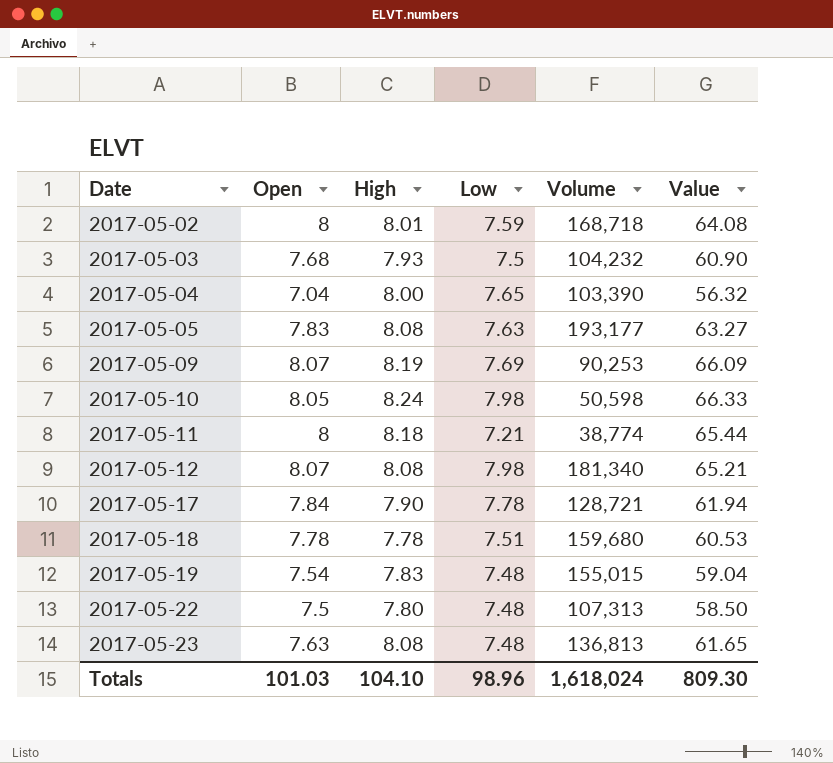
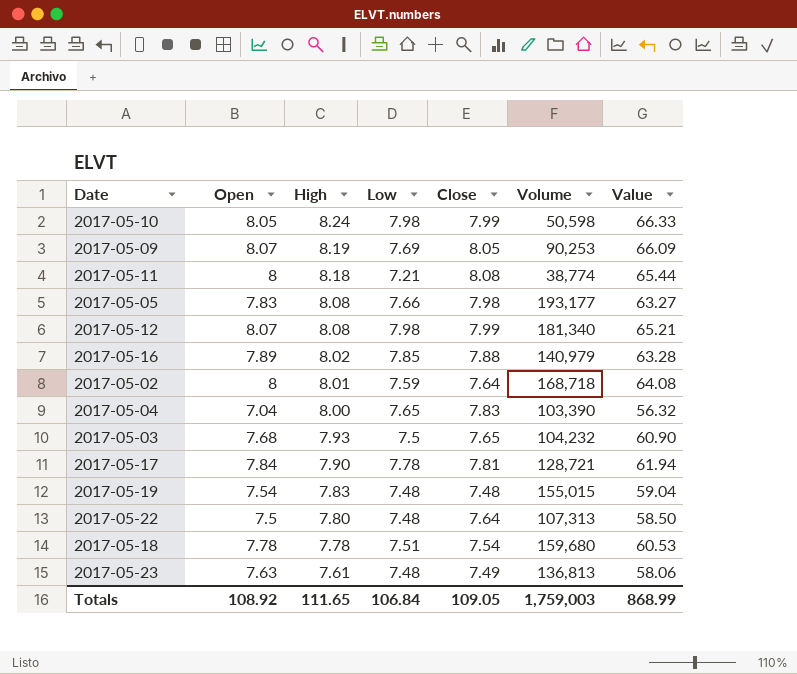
row order: Date ascending -> High descending
column Close | position: none -> 5
2017-05-05 | Low: 7.63 -> 7.66
row 2017-05-16: none -> 7.89 | 8.02 | 7.85 | 7.88 | 140,979 | 63.28
2017-05-23 | High: 8.08 -> 7.61
2017-05-23 | Value: 61.65 -> 58.06
Totals | Open: 101.03 -> 108.92
Totals | High: 104.10 -> 111.65
Totals | Low: 98.96 -> 106.84
Totals | Volume: 1,618,024 -> 1,759,003
Totals | Value: 809.30 -> 868.99

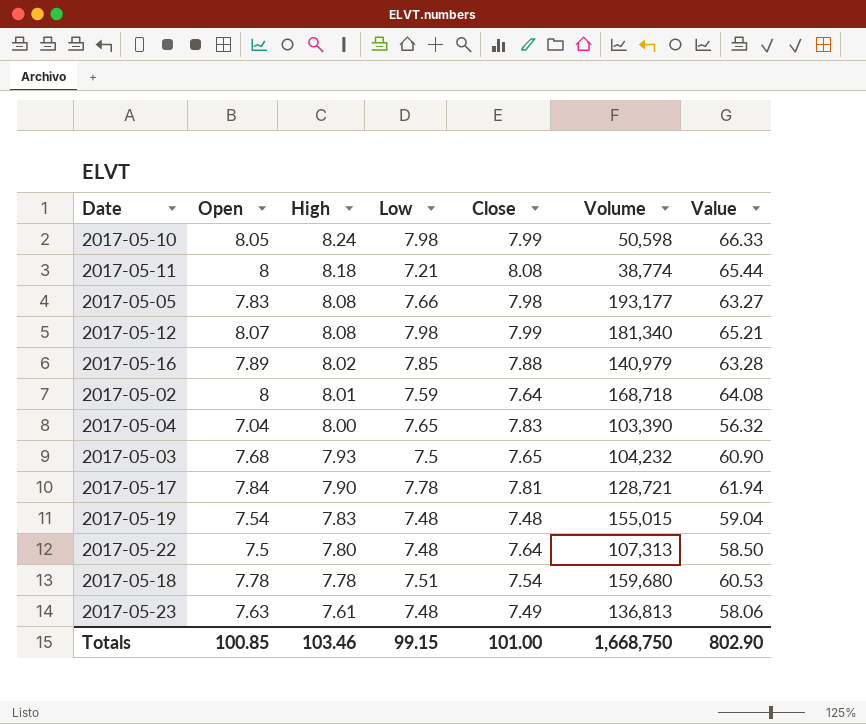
row 2017-05-09: 8.07 | 8.19 | 7.69 | 8.05 | 90,253 | 66.09 -> none
Totals | Open: 108.92 -> 100.85
Totals | High: 111.65 -> 103.46
Totals | Low: 106.84 -> 99.15
Totals | Close: 109.05 -> 101.00
Totals | Volume: 1,759,003 -> 1,668,750
Totals | Value: 868.99 -> 802.90

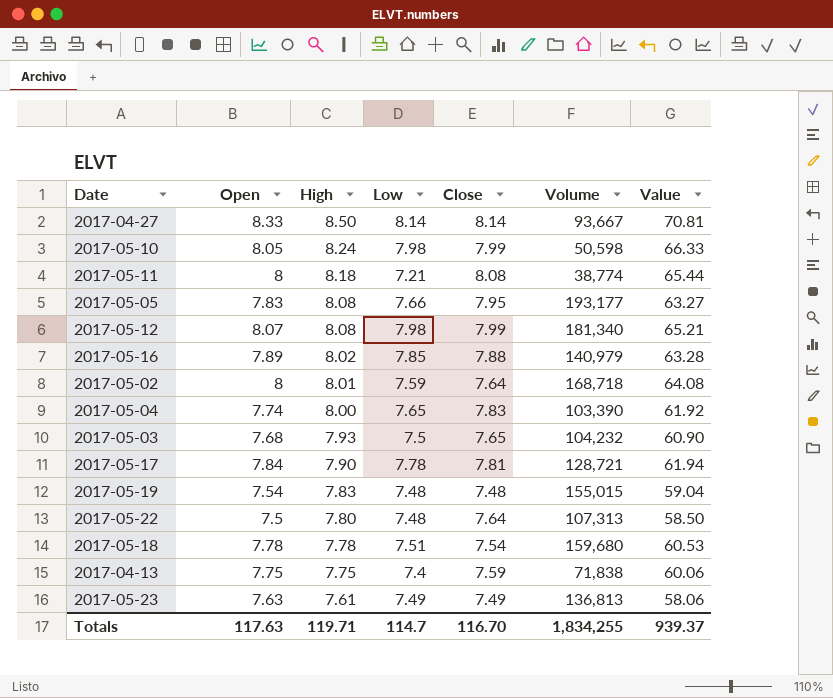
row 2017-04-27: none -> 8.33 | 8.50 | 8.14 | 8.14 | 93,667 | 70.81
2017-05-05 | Close: 7.98 -> 7.95
2017-05-04 | Open: 7.04 -> 7.74
2017-05-04 | Value: 56.32 -> 61.92
row 2017-04-13: none -> 7.75 | 7.75 | 7.4 | 7.59 | 71,838 | 60.06
2017-05-23 | Low: 7.48 -> 7.49
Totals | Open: 100.85 -> 117.63
Totals | High: 103.46 -> 119.71
Totals | Low: 99.15 -> 114.7
Totals | Close: 101.00 -> 116.70
Totals | Volume: 1,668,750 -> 1,834,255
Totals | Value: 802.90 -> 939.37

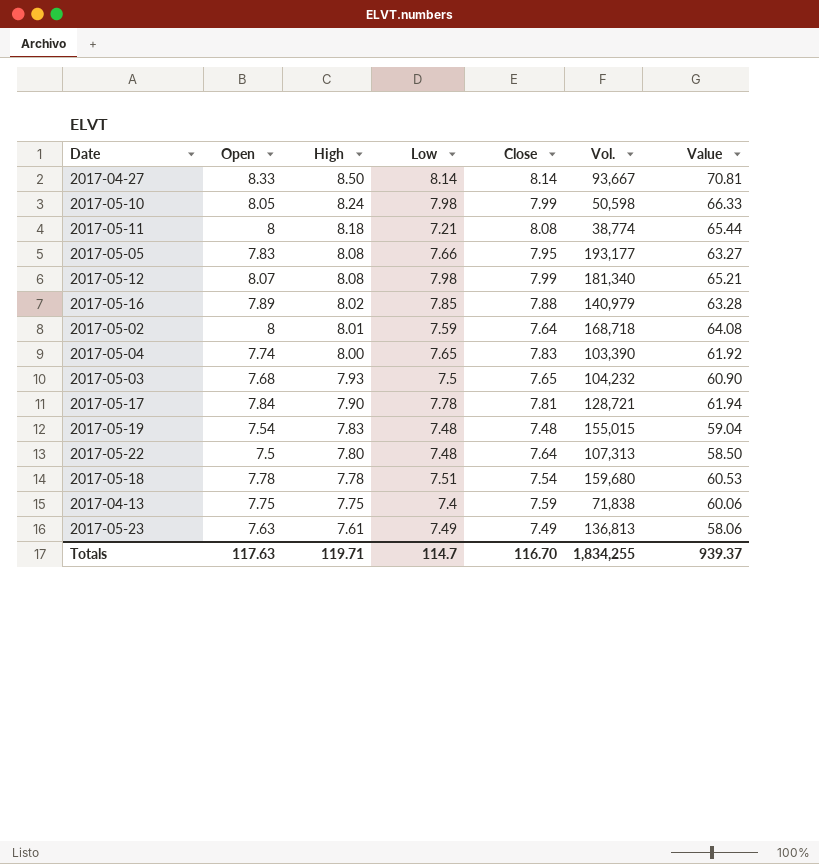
column name: Volume -> Vol.

